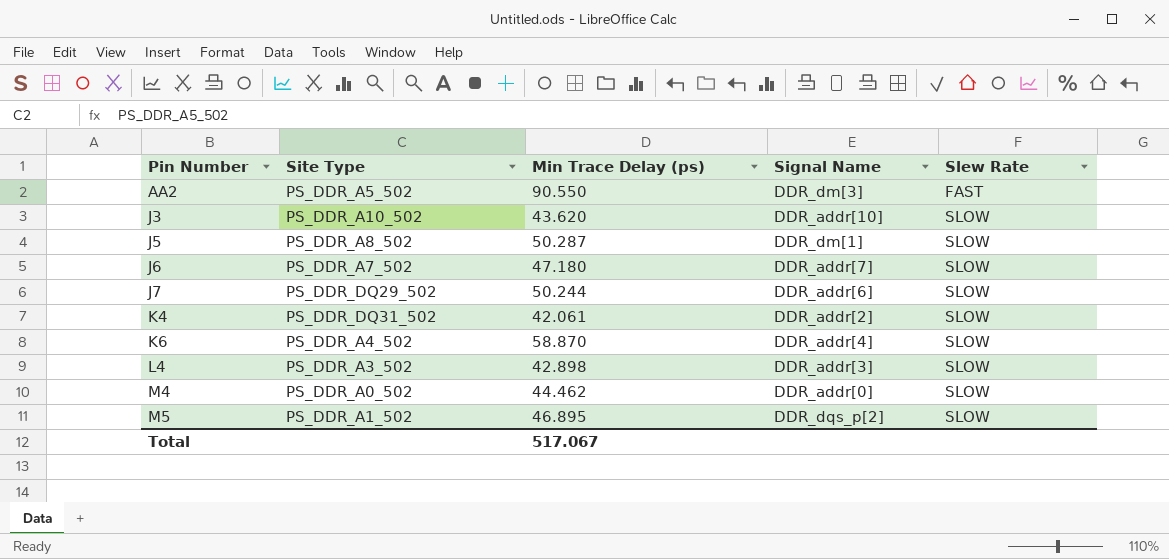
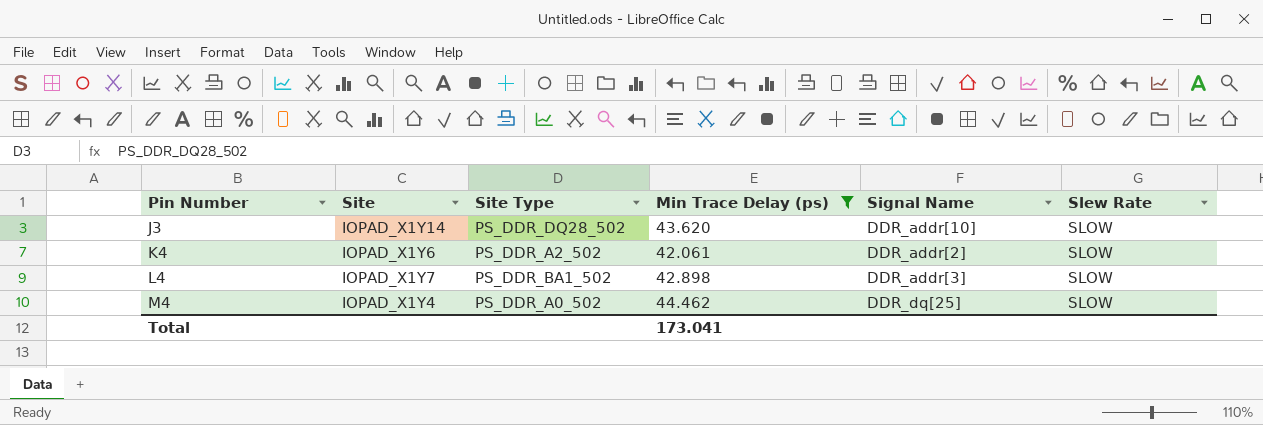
filter: none -> Min Trace Delay (ps) <= 44.462
column Site | position: none -> 2
J3 | Site Type: PS_DDR_A10_502 -> PS_DDR_DQ28_502
K4 | Site Type: PS_DDR_DQ31_502 -> PS_DDR_A2_502
L4 | Site Type: PS_DDR_A3_502 -> PS_DDR_BA1_502
M4 | Signal Name: DDR_addr[0] -> DDR_dq[25]
Total | Min Trace Delay (ps): 517.067 -> 173.041

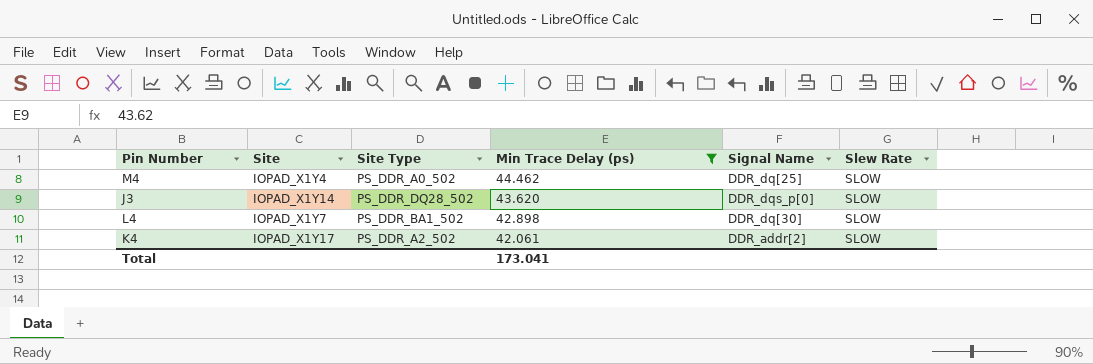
row order: Pin Number ascending -> Min Trace Delay (ps) descending
J3 | Signal Name: DDR_addr[10] -> DDR_dqs_p[0]
L4 | Signal Name: DDR_addr[3] -> DDR_dq[30]
K4 | Site: IOPAD_X1Y6 -> IOPAD_X1Y17

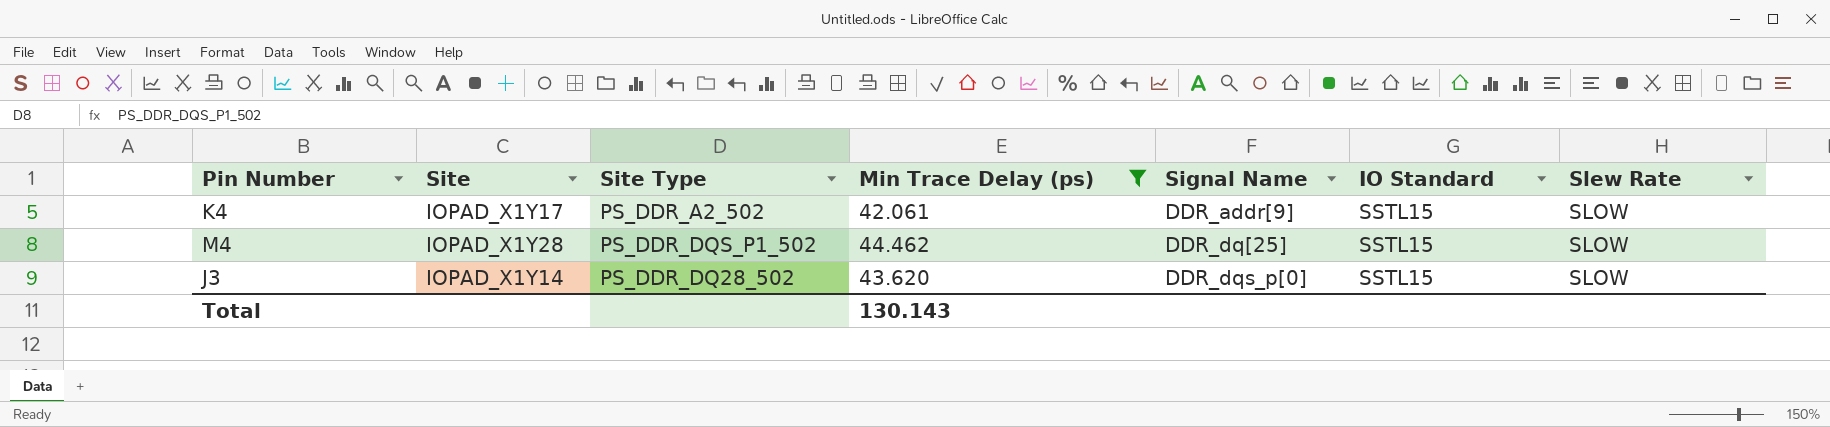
row order: Min Trace Delay (ps) descending -> Signal Name ascending
column IO Standard | position: none -> 6
row L4: IOPAD_X1Y7 | PS_DDR_BA1_502 | 42.898 | DDR_dq[30] | SLOW -> none
K4 | Signal Name: DDR_addr[2] -> DDR_addr[9]
M4 | Site: IOPAD_X1Y4 -> IOPAD_X1Y28
M4 | Site Type: PS_DDR_A0_502 -> PS_DDR_DQS_P1_502
Total | Min Trace Delay (ps): 173.041 -> 130.143

